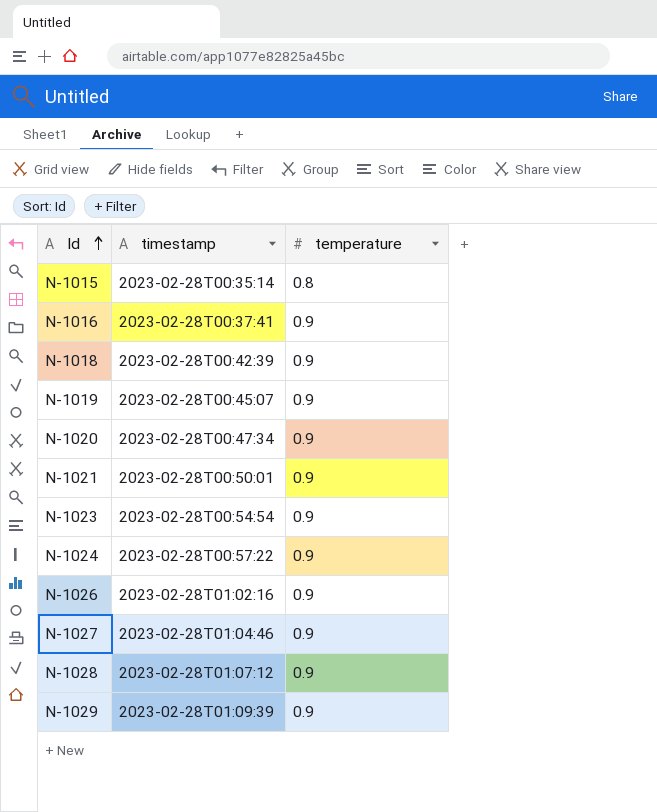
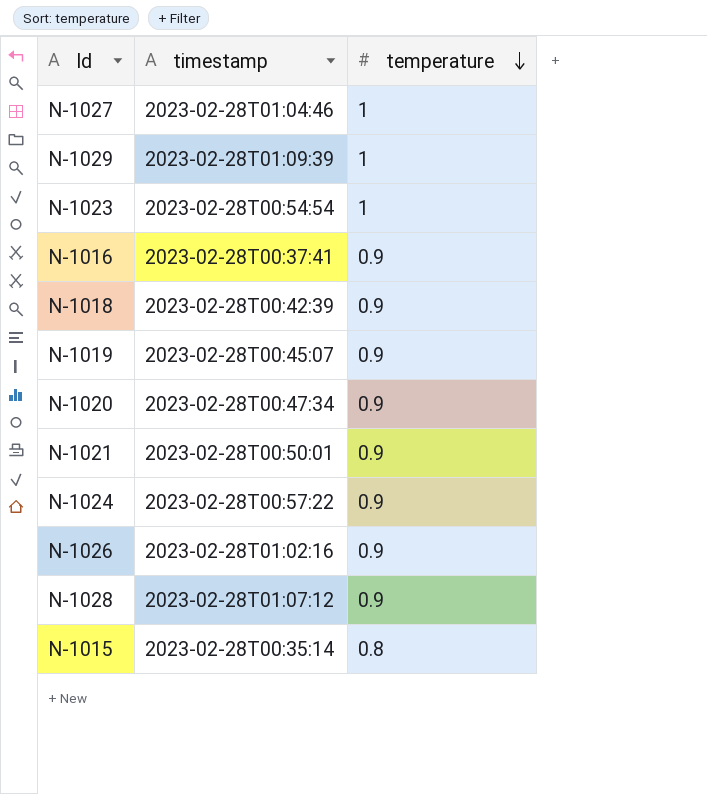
row order: Id ascending -> temperature descending
N-1027 | temperature: 0.9 -> 1
N-1029 | temperature: 0.9 -> 1
N-1023 | temperature: 0.9 -> 1

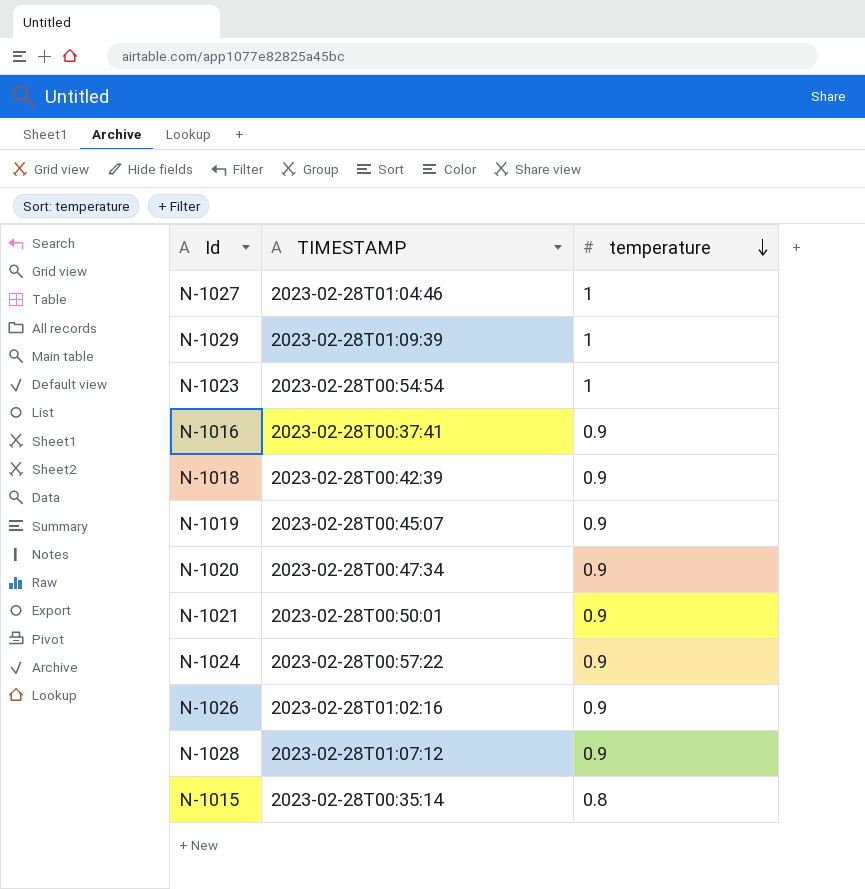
column name: timestamp -> TIMESTAMP

